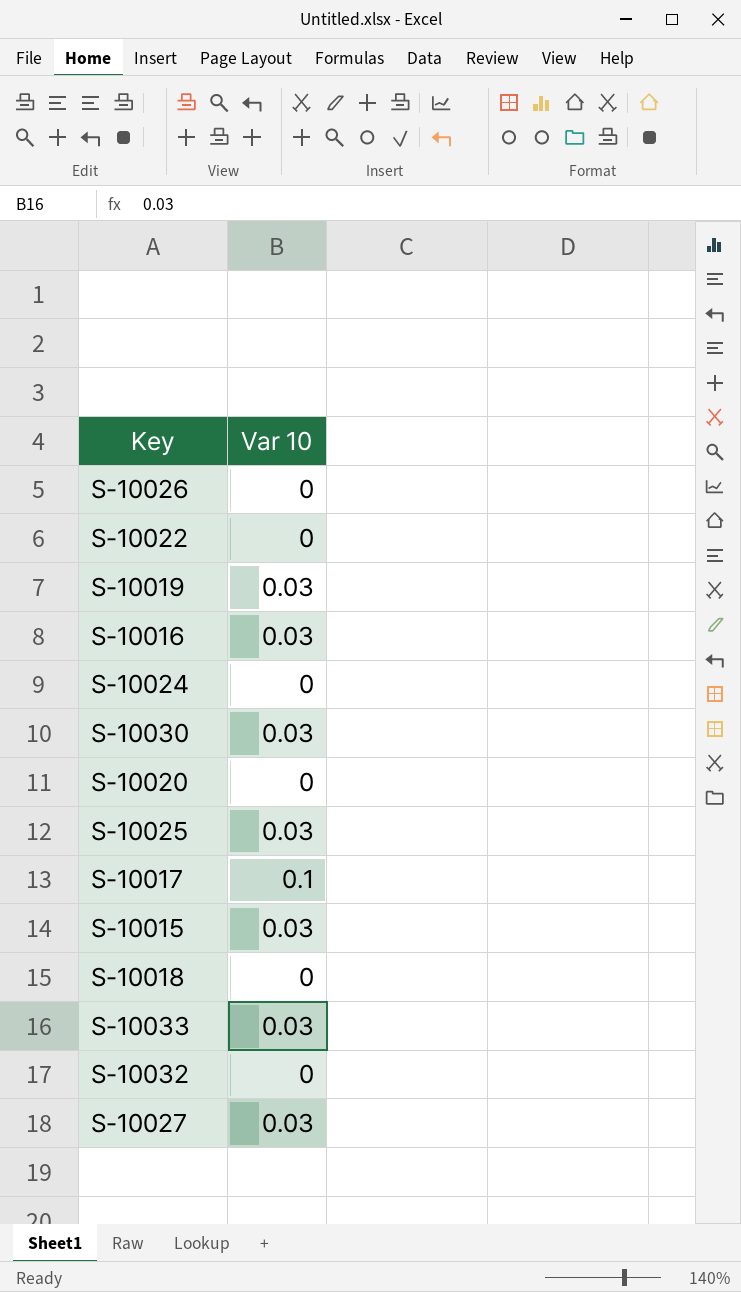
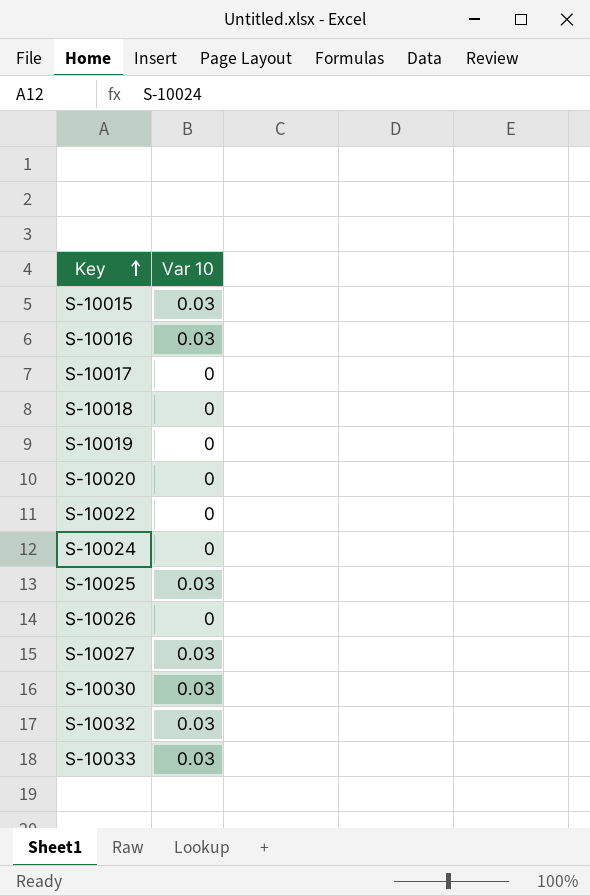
row order: none -> Key ascending
S-10017 | Var 10: 0.1 -> 0
S-10019 | Var 10: 0.03 -> 0
S-10032 | Var 10: 0 -> 0.03

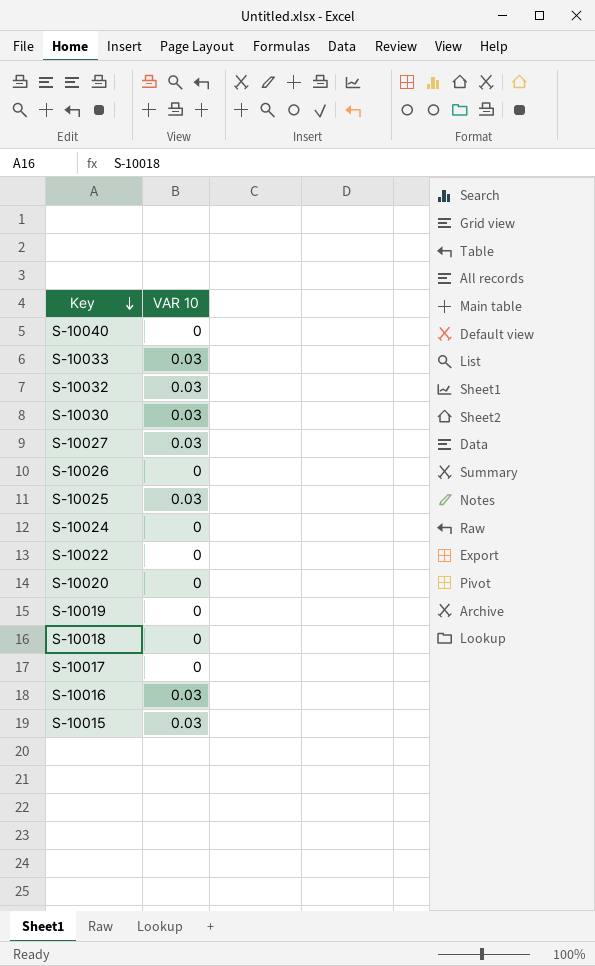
row order: Key ascending -> Key descending
column name: Var 10 -> VAR 10
row S-10040: none -> 0

